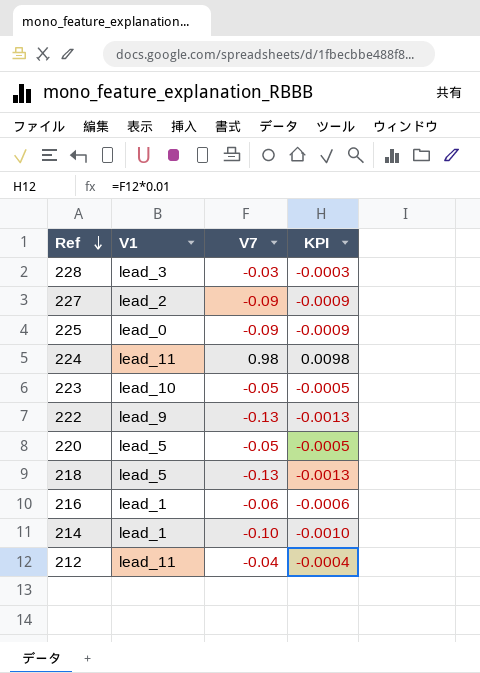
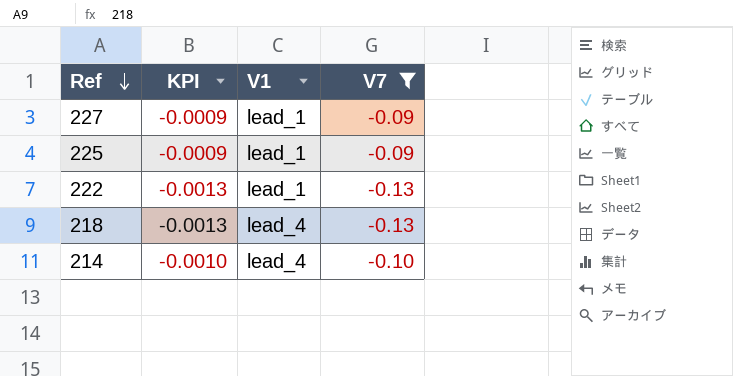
filter: none -> V7 <= -0.09
column KPI | position: 4 -> 2
227 | V1: lead_2 -> lead_1
225 | V1: lead_0 -> lead_1
222 | V1: lead_9 -> lead_1
218 | V1: lead_5 -> lead_4
214 | V1: lead_1 -> lead_4

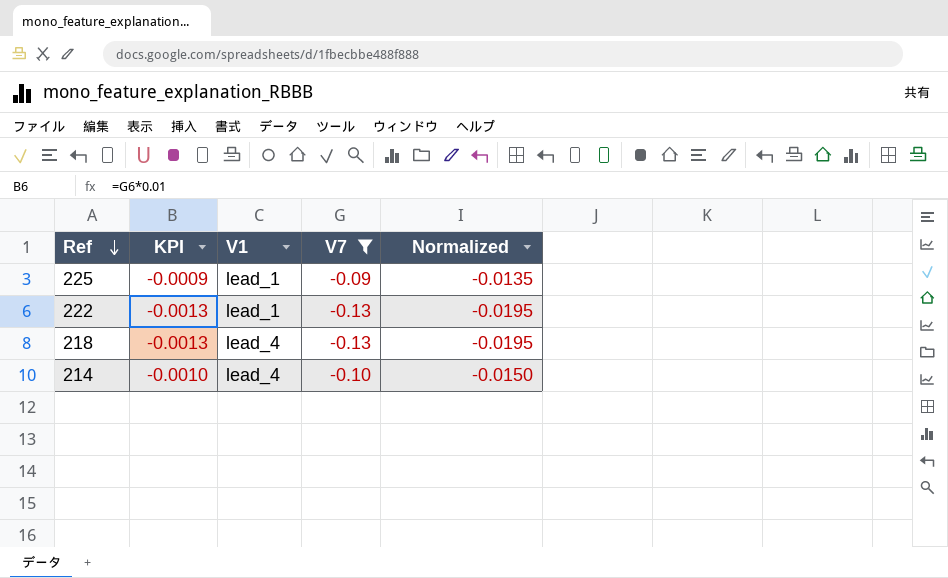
column Normalized | formula: none -> [V7] * 0.15
row 227: -0.0009 | lead_1 | -0.09 -> none

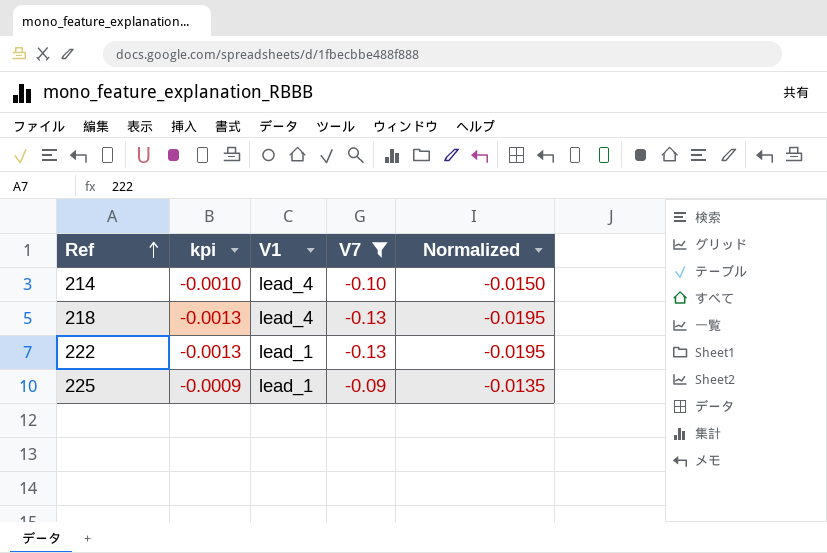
row order: Ref descending -> Ref ascending
column name: KPI -> kpi

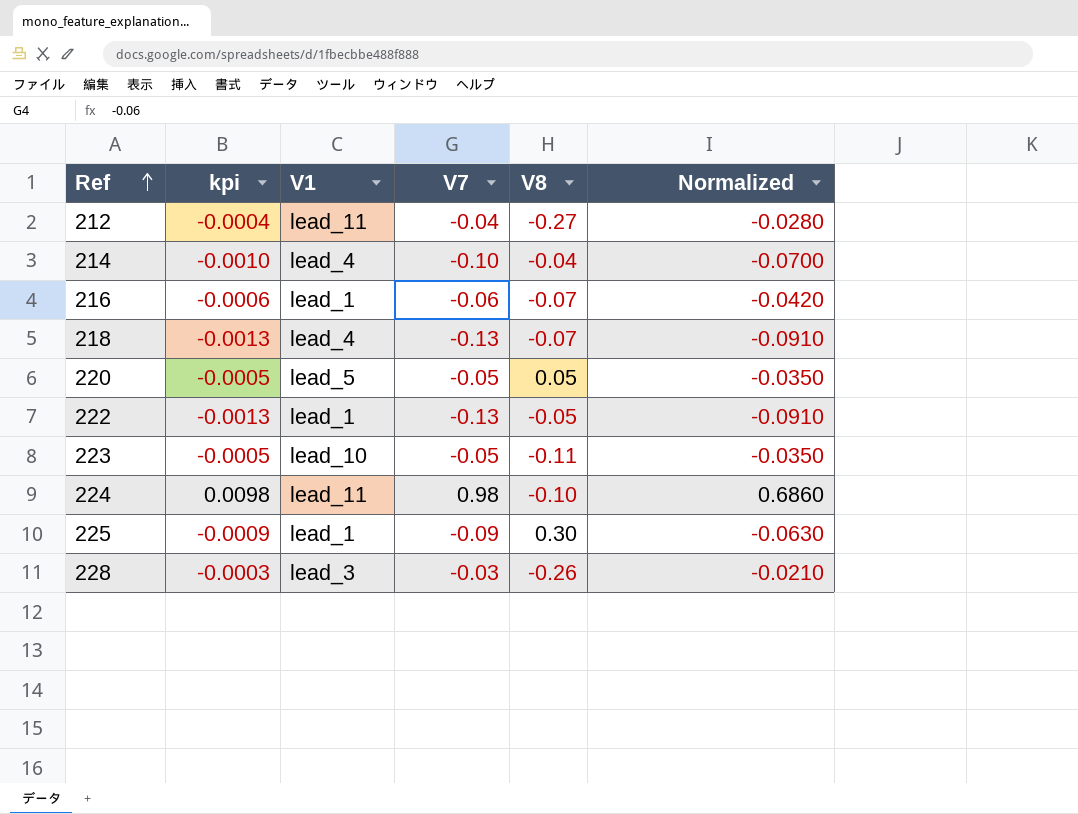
filter: V7 <= -0.09 -> none
column V8 | position: none -> 5
column Normalized | formula: [V7] * 0.15 -> [V7] * 0.7

